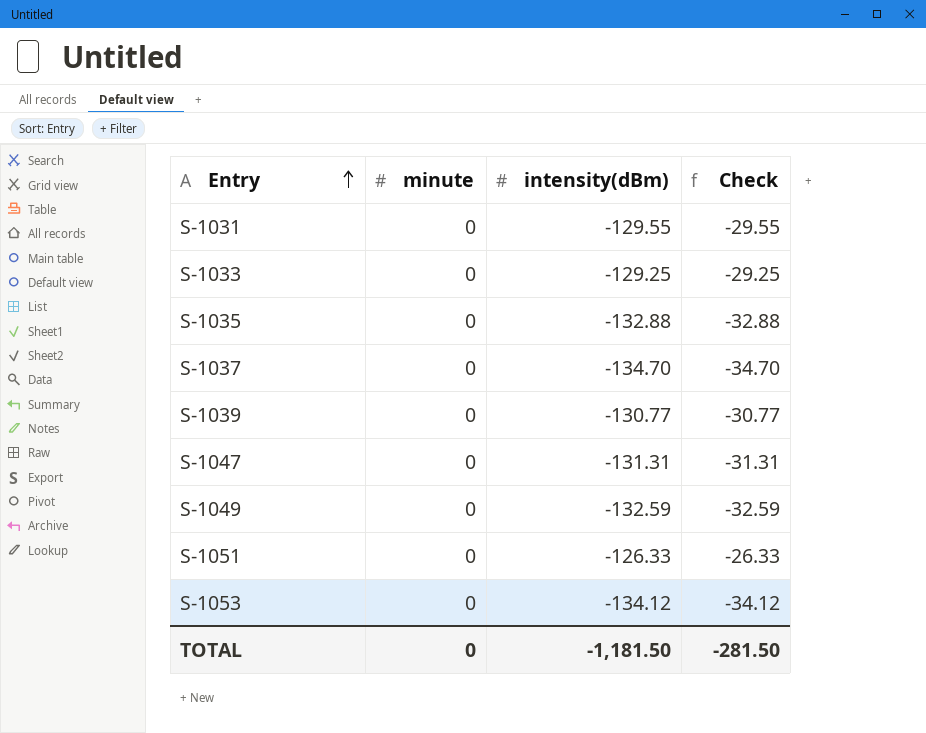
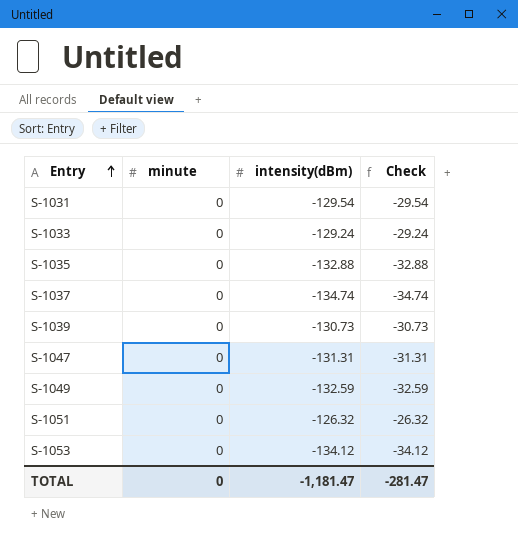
S-1031 | intensity(dBm): -129.55 -> -129.54
S-1031 | Check: -29.55 -> -29.54
S-1033 | intensity(dBm): -129.25 -> -129.24
S-1033 | Check: -29.25 -> -29.24
S-1037 | intensity(dBm): -134.70 -> -134.74
S-1037 | Check: -34.70 -> -34.74
S-1039 | intensity(dBm): -130.77 -> -130.73
S-1039 | Check: -30.77 -> -30.73
S-1051 | intensity(dBm): -126.33 -> -126.32
S-1051 | Check: -26.33 -> -26.32
TOTAL | intensity(dBm): -1,181.50 -> -1,181.47
TOTAL | Check: -281.50 -> -281.47

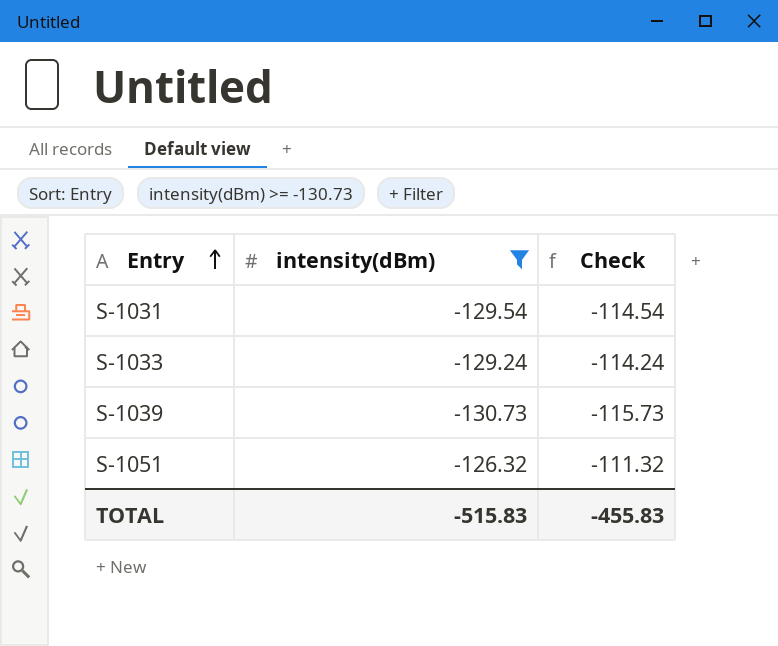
filter: none -> intensity(dBm) >= -130.73
column minute | position: 2 -> none
column Check | formula: [intensity(dBm)] + 100 -> [intensity(dBm)] + 15
TOTAL | intensity(dBm): -1,181.47 -> -515.83
TOTAL | Check: -281.47 -> -455.83

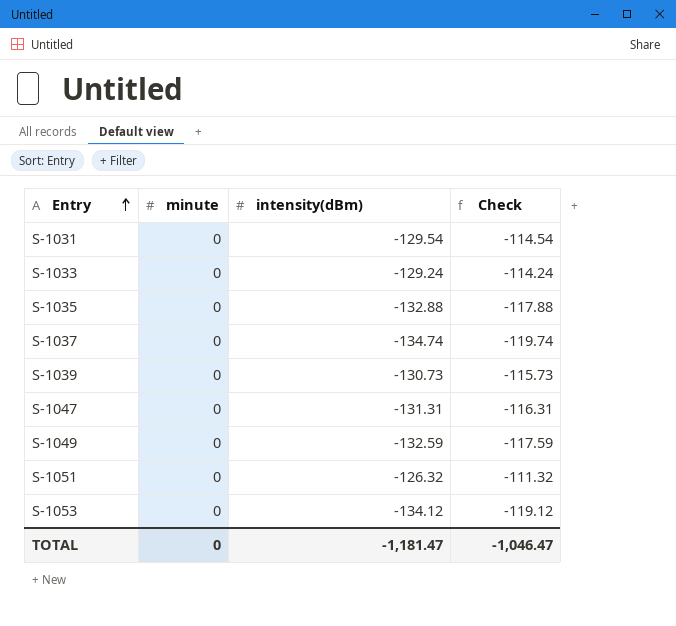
filter: intensity(dBm) >= -130.73 -> none
column minute | position: none -> 2
TOTAL | intensity(dBm): -515.83 -> -1,181.47
TOTAL | Check: -455.83 -> -1,046.47

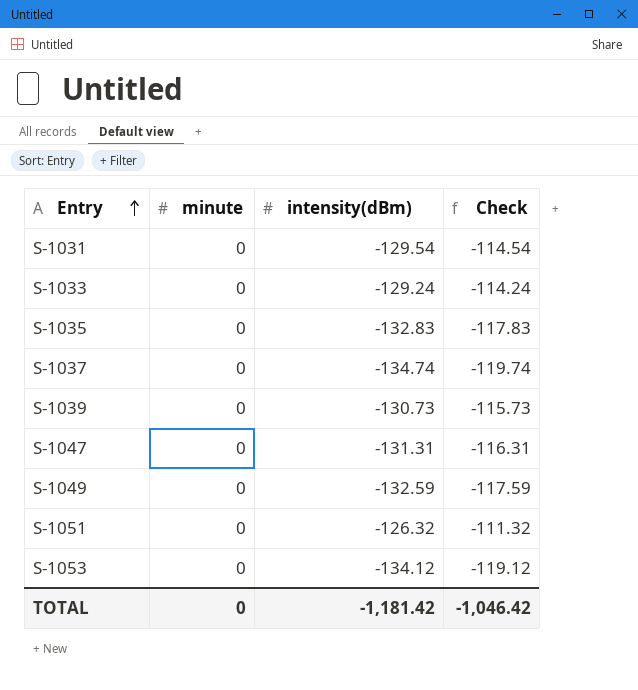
S-1035 | intensity(dBm): -132.88 -> -132.83
S-1035 | Check: -117.88 -> -117.83
TOTAL | intensity(dBm): -1,181.47 -> -1,181.42
TOTAL | Check: -1,046.47 -> -1,046.42

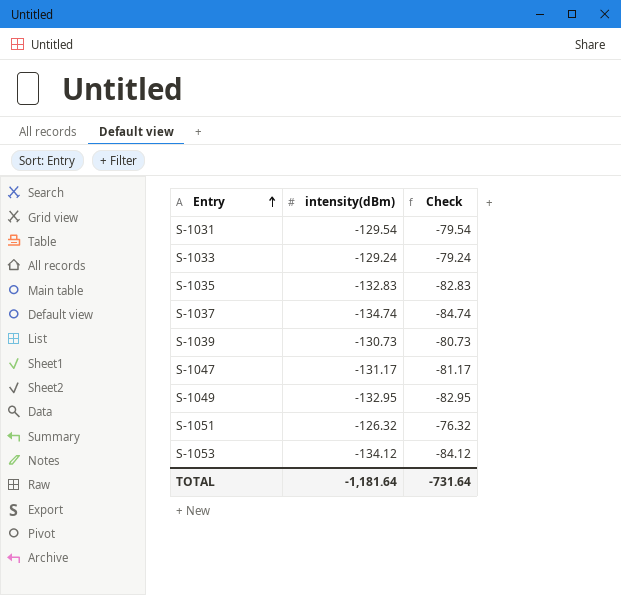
column minute | position: 2 -> none
column Check | formula: [intensity(dBm)] + 15 -> [intensity(dBm)] + 50
S-1047 | intensity(dBm): -131.31 -> -131.17
S-1049 | intensity(dBm): -132.59 -> -132.95
TOTAL | intensity(dBm): -1,181.42 -> -1,181.64
TOTAL | Check: -1,046.42 -> -731.64

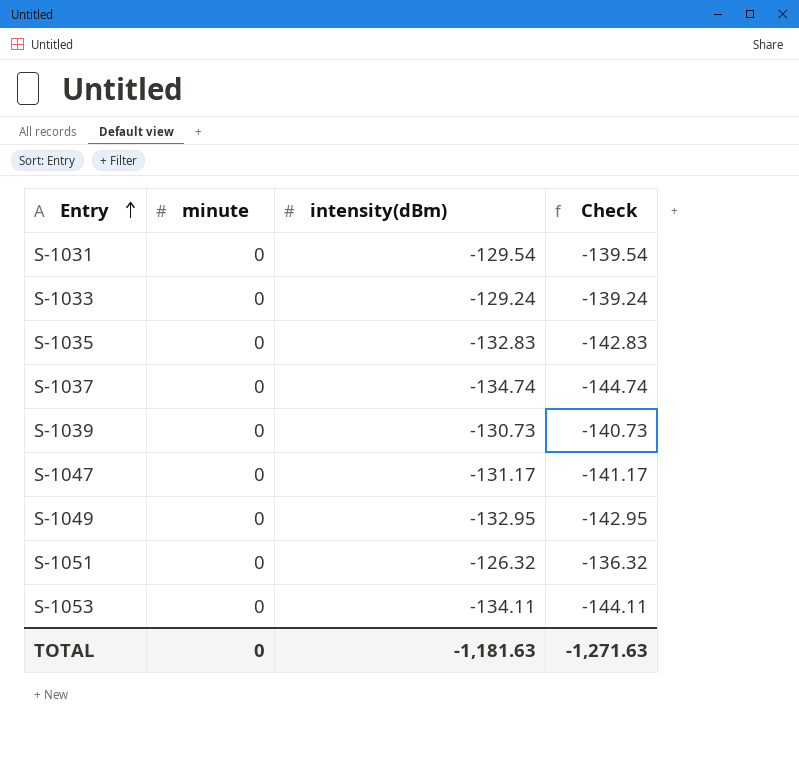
column minute | position: none -> 2
column Check | formula: [intensity(dBm)] + 50 -> [intensity(dBm)] - 10
S-1053 | intensity(dBm): -134.12 -> -134.11
TOTAL | intensity(dBm): -1,181.64 -> -1,181.63
TOTAL | Check: -731.64 -> -1,271.63

